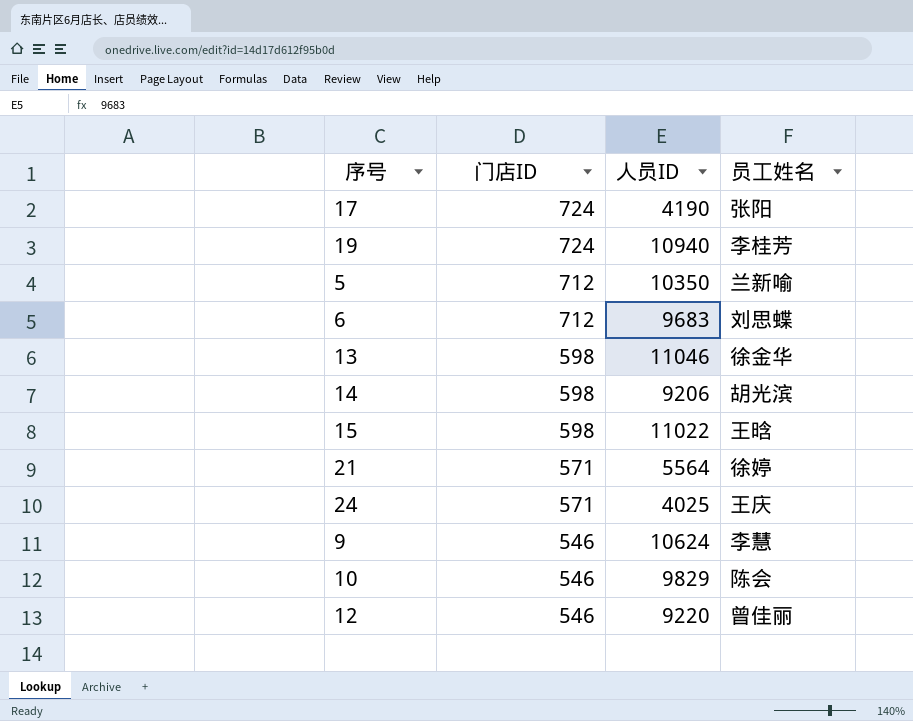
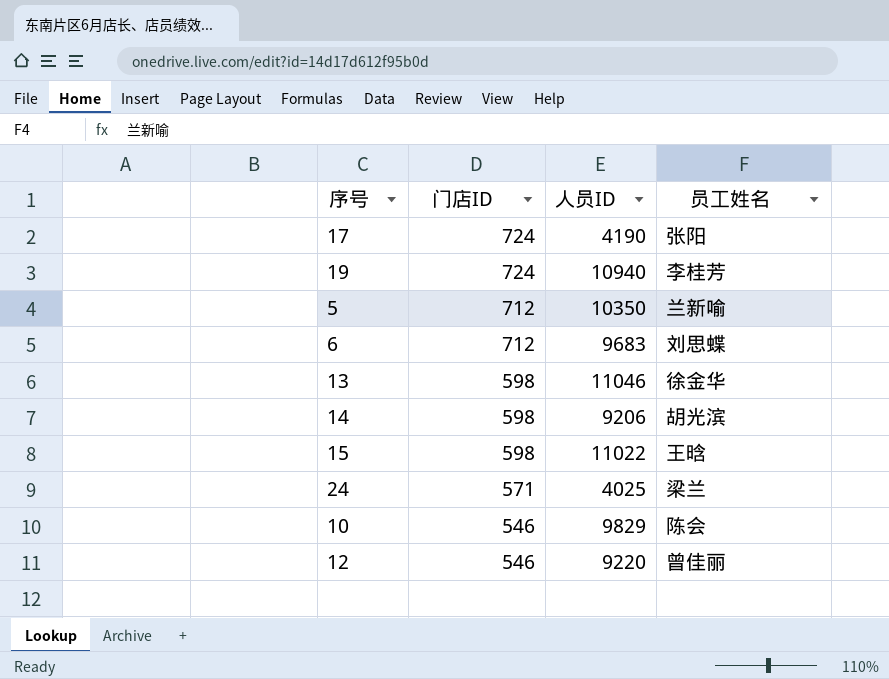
row 21: 571 | 5564 | 徐婷 -> none
row 9: 546 | 10624 | 李慧 -> none
24 | 员工姓名: 王庆 -> 梁兰

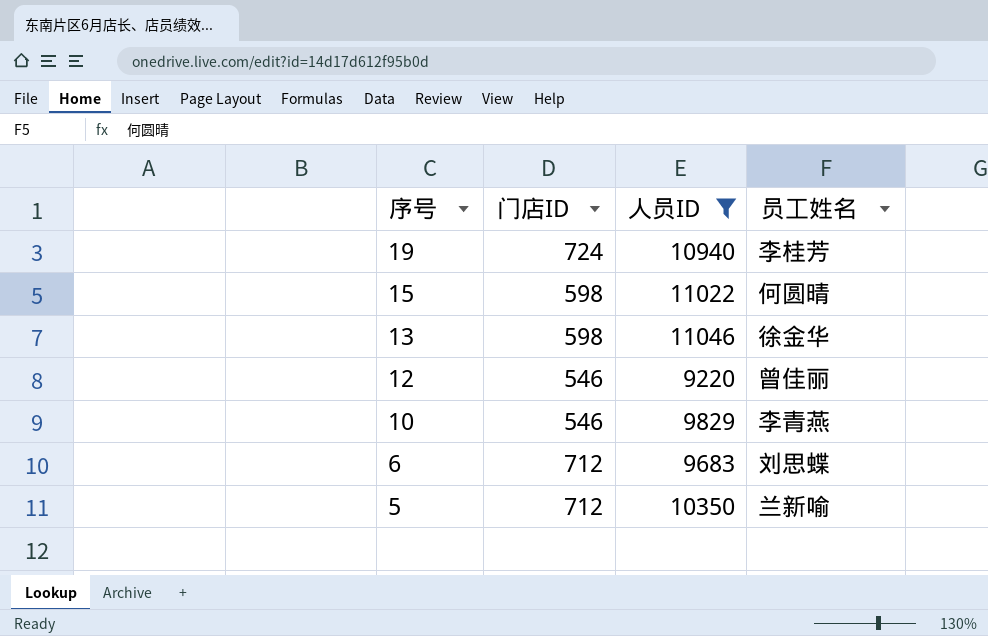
filter: none -> 人员ID >= 9220
row order: 门店ID descending -> 序号 descending
15 | 员工姓名: 王晗 -> 何圆晴
10 | 员工姓名: 陈会 -> 李青燕

